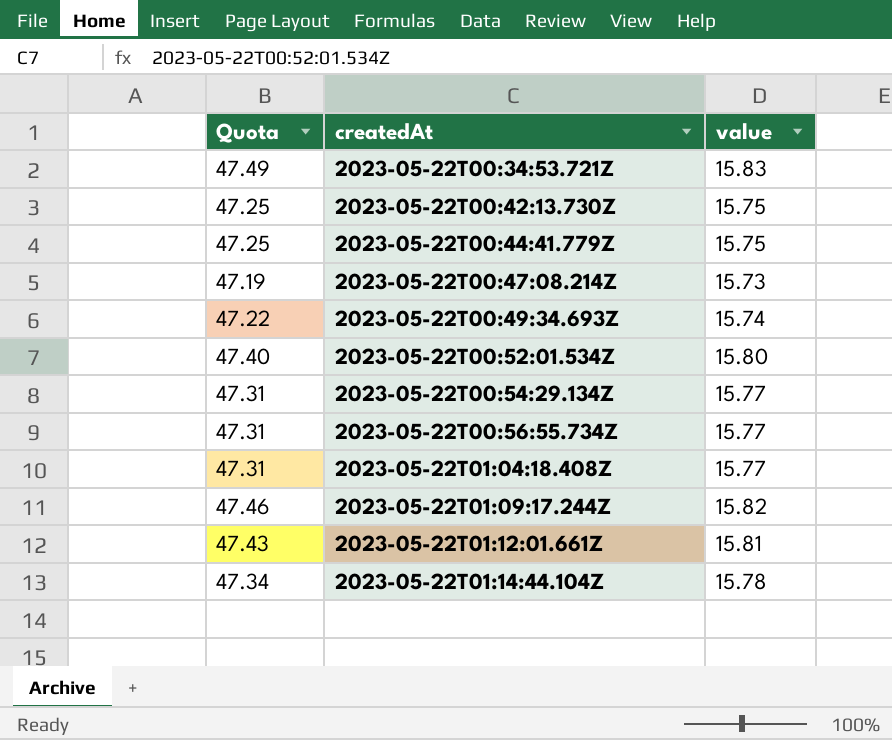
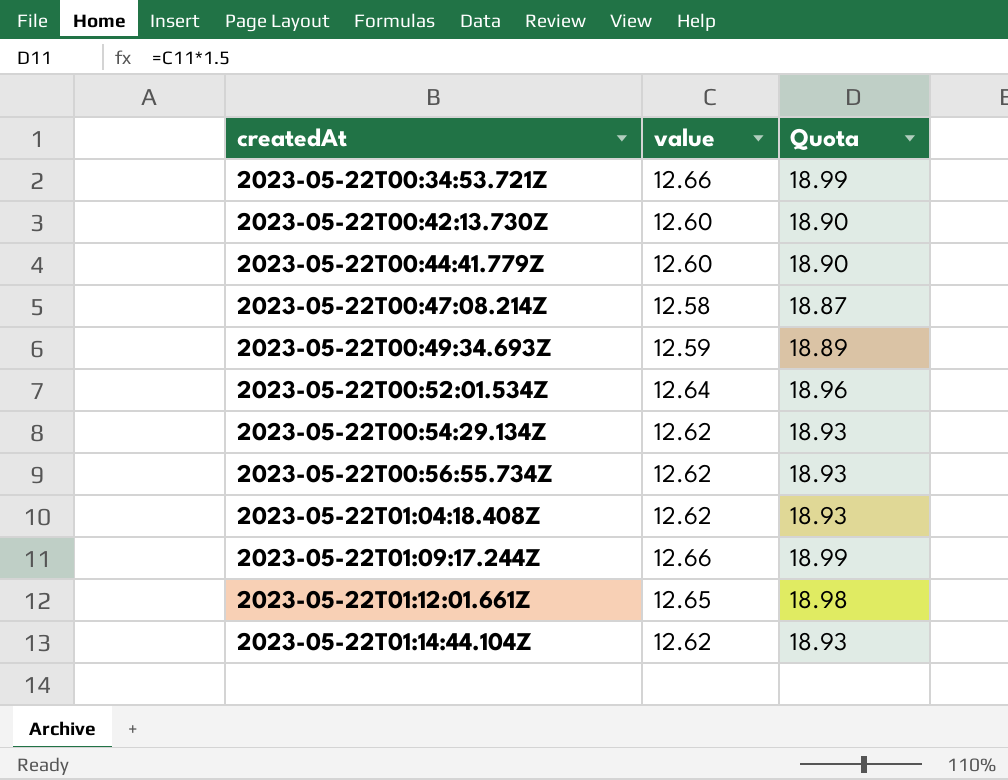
column Quota | formula: [value] * 3 -> [value] * 1.5
column Quota | position: 1 -> 3
2023-05-22T00:34:53.721Z | value: 15.83 -> 12.66
2023-05-22T00:42:13.730Z | value: 15.75 -> 12.60
2023-05-22T00:44:41.779Z | value: 15.75 -> 12.60
2023-05-22T00:47:08.214Z | value: 15.73 -> 12.58
2023-05-22T00:49:34.693Z | value: 15.74 -> 12.59
2023-05-22T00:52:01.534Z | value: 15.80 -> 12.64
2023-05-22T00:54:29.134Z | value: 15.77 -> 12.62
2023-05-22T00:56:55.734Z | value: 15.77 -> 12.62
2023-05-22T01:04:18.408Z | value: 15.77 -> 12.62
2023-05-22T01:09:17.244Z | value: 15.82 -> 12.66
2023-05-22T01:12:01.661Z | value: 15.81 -> 12.65
2023-05-22T01:14:44.104Z | value: 15.78 -> 12.62

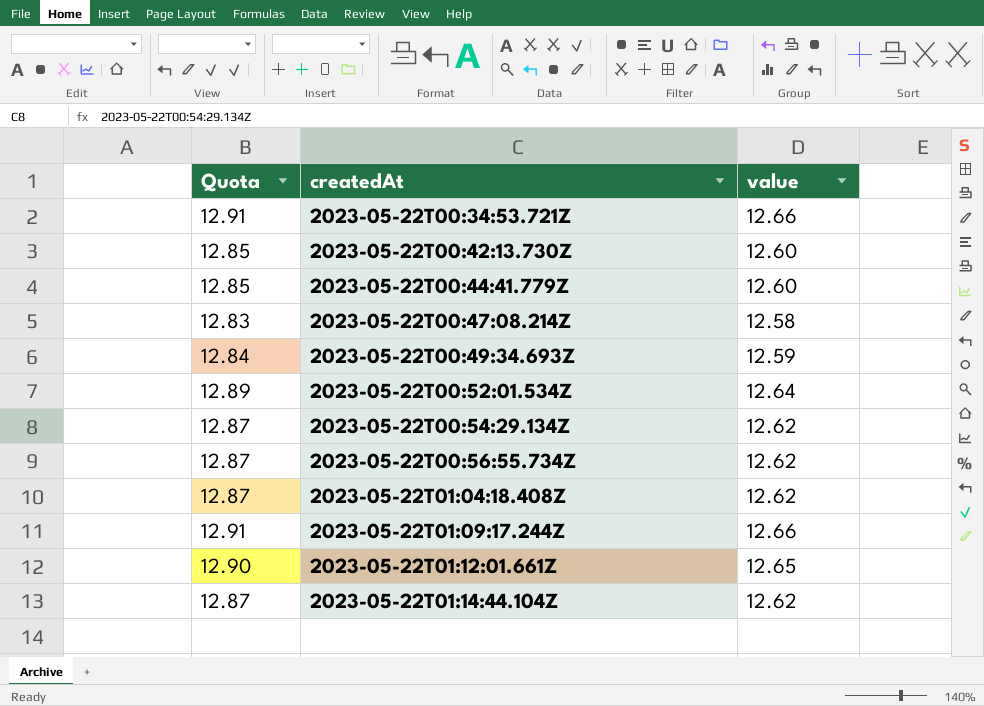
column Quota | formula: [value] * 1.5 -> [value] * 1.02
column Quota | position: 3 -> 1

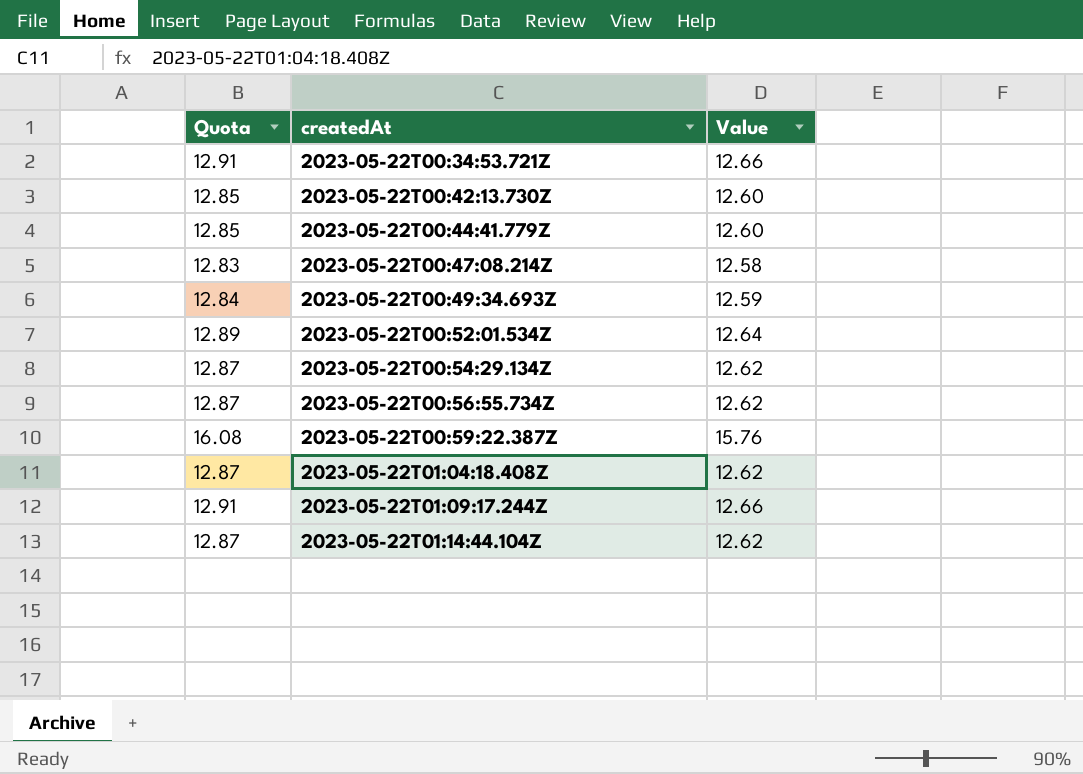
column name: value -> Value
row 2023-05-22T01:12:01.661Z: 12.90 | 12.65 -> none
row 2023-05-22T00:59:22.387Z: none -> 16.08 | 15.76

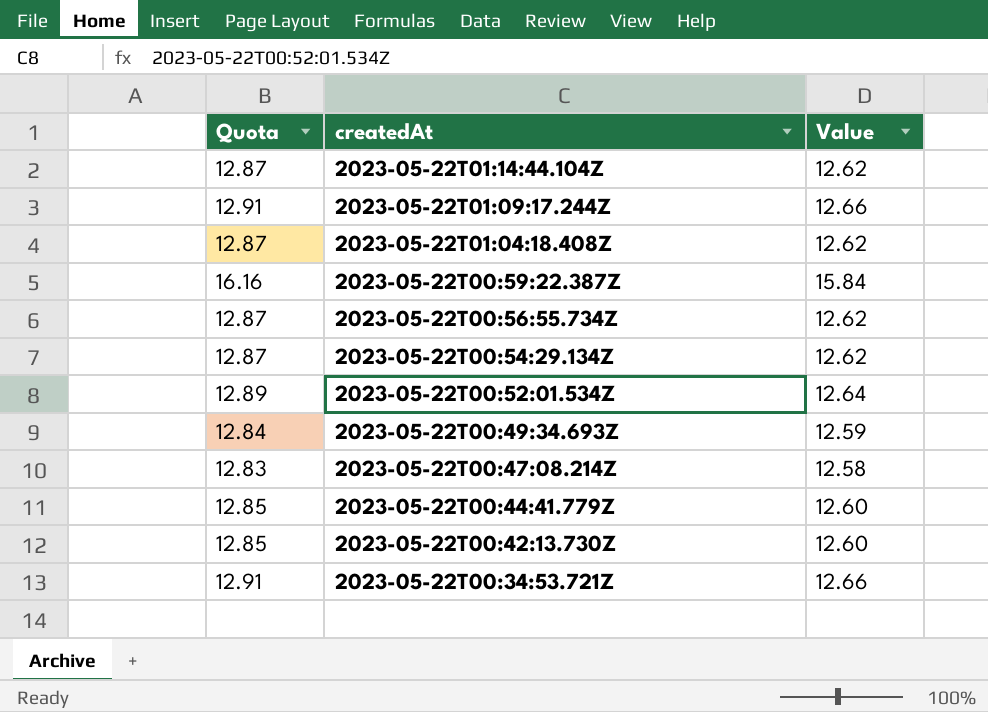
row order: createdAt ascending -> createdAt descending
2023-05-22T00:59:22.387Z | Quota: 16.08 -> 16.16
2023-05-22T00:59:22.387Z | Value: 15.76 -> 15.84

